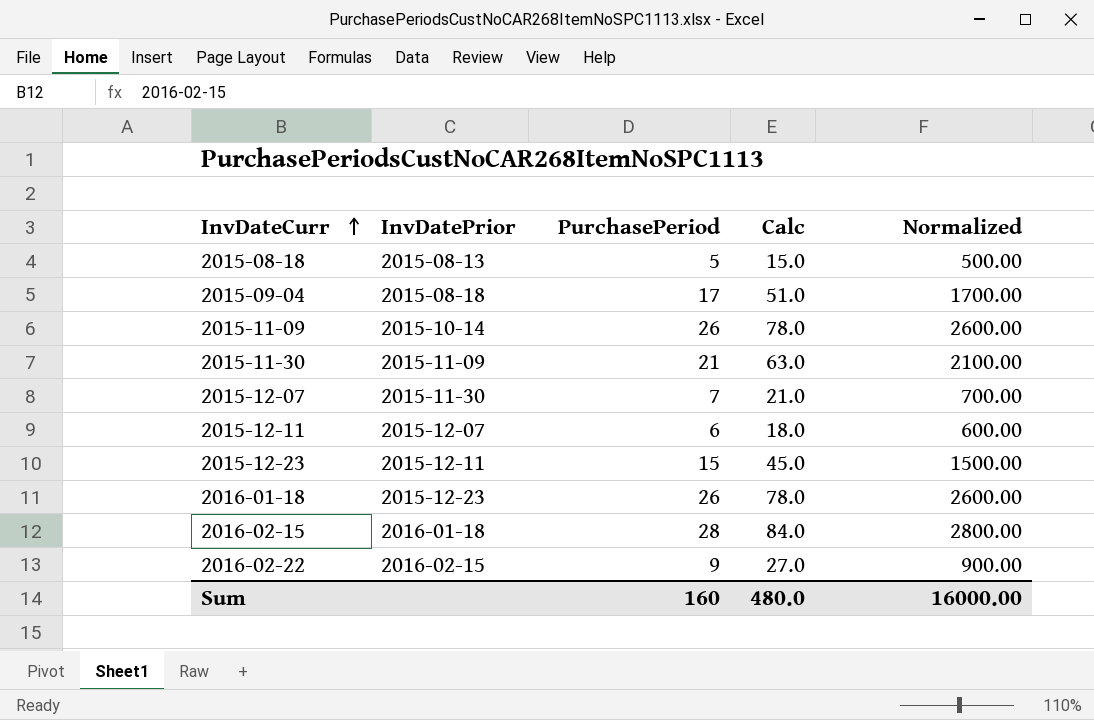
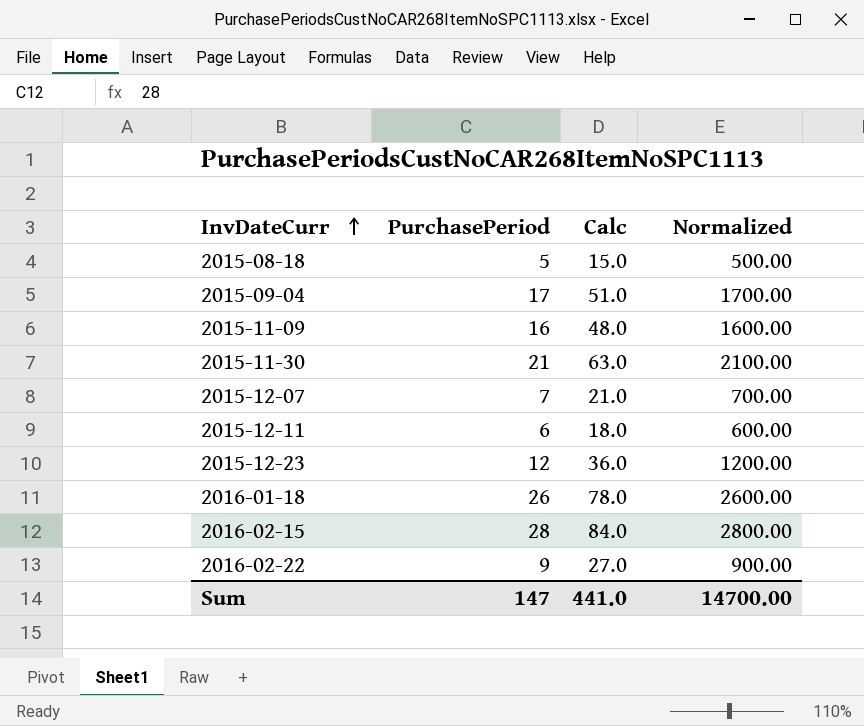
column InvDatePrior | position: 2 -> none
2015-11-09 | PurchasePeriod: 26 -> 16
2015-11-09 | Calc: 78.0 -> 48.0
2015-11-09 | Normalized: 2600.00 -> 1600.00
2015-12-23 | PurchasePeriod: 15 -> 12
2015-12-23 | Calc: 45.0 -> 36.0
2015-12-23 | Normalized: 1500.00 -> 1200.00
Sum | PurchasePeriod: 160 -> 147
Sum | Calc: 480.0 -> 441.0
Sum | Normalized: 16000.00 -> 14700.00

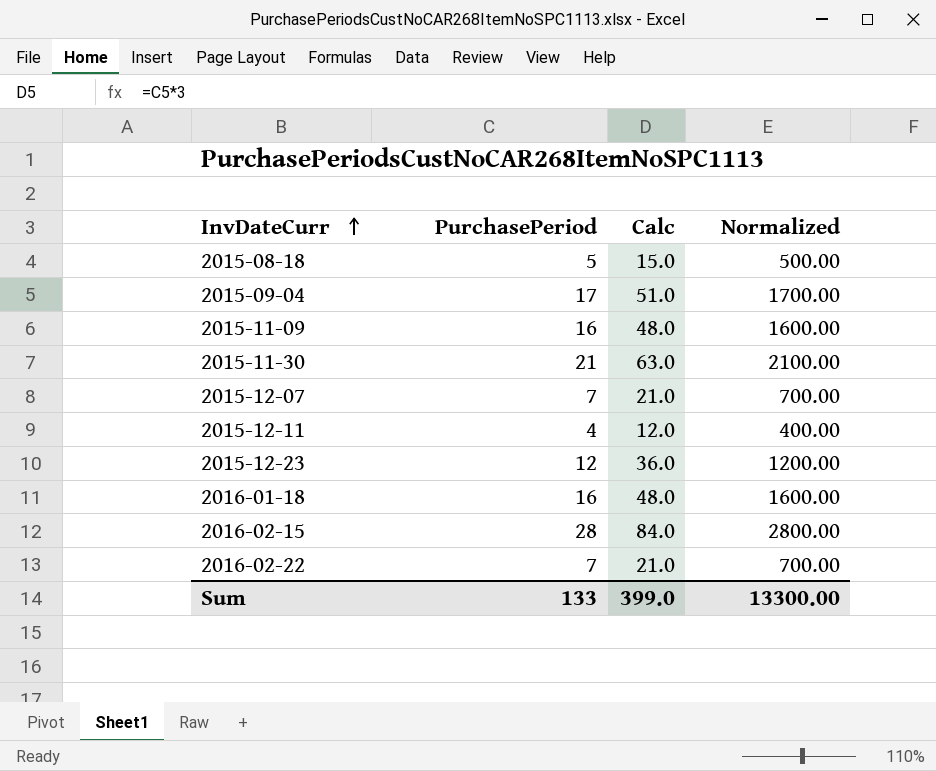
2015-12-11 | PurchasePeriod: 6 -> 4
2015-12-11 | Calc: 18.0 -> 12.0
2015-12-11 | Normalized: 600.00 -> 400.00
2016-01-18 | PurchasePeriod: 26 -> 16
2016-01-18 | Calc: 78.0 -> 48.0
2016-01-18 | Normalized: 2600.00 -> 1600.00
2016-02-22 | PurchasePeriod: 9 -> 7
2016-02-22 | Calc: 27.0 -> 21.0
2016-02-22 | Normalized: 900.00 -> 700.00
Sum | PurchasePeriod: 147 -> 133
Sum | Calc: 441.0 -> 399.0
Sum | Normalized: 14700.00 -> 13300.00

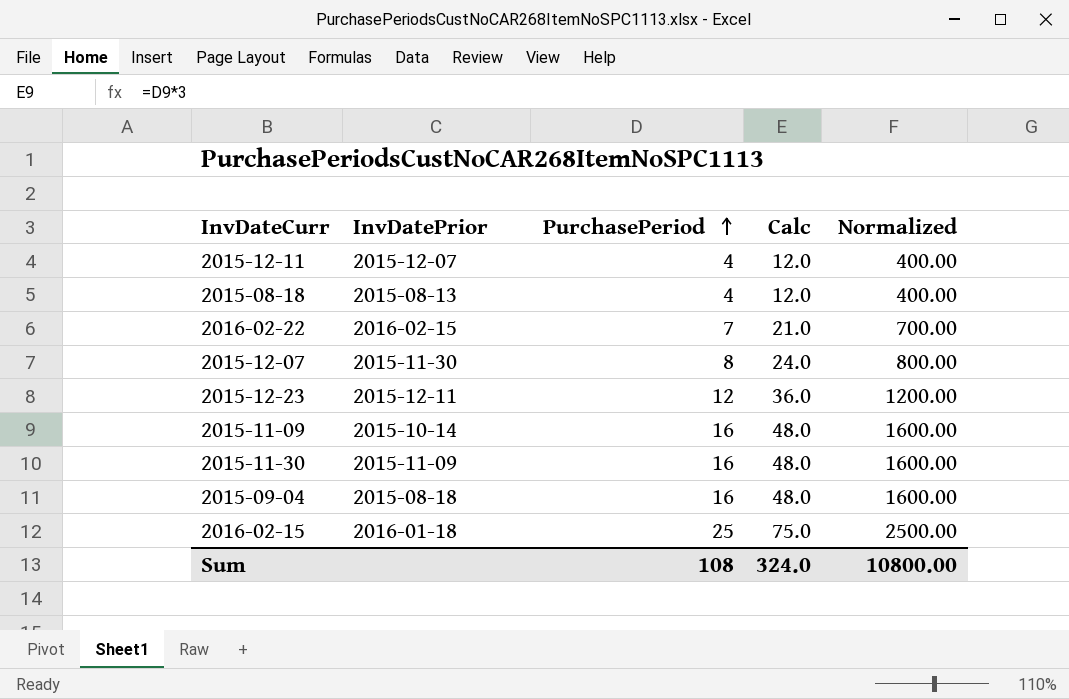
row order: InvDateCurr ascending -> PurchasePeriod ascending
column InvDatePrior | position: none -> 2
row 2016-01-18: 16 | 48.0 | 1600.00 -> none
2015-08-18 | PurchasePeriod: 5 -> 4
2015-08-18 | Calc: 15.0 -> 12.0
2015-08-18 | Normalized: 500.00 -> 400.00
2015-12-07 | PurchasePeriod: 7 -> 8
2015-12-07 | Calc: 21.0 -> 24.0
2015-12-07 | Normalized: 700.00 -> 800.00
2015-11-30 | PurchasePeriod: 21 -> 16
2015-11-30 | Calc: 63.0 -> 48.0
2015-11-30 | Normalized: 2100.00 -> 1600.00
2015-09-04 | PurchasePeriod: 17 -> 16
2015-09-04 | Calc: 51.0 -> 48.0
2015-09-04 | Normalized: 1700.00 -> 1600.00
2016-02-15 | PurchasePeriod: 28 -> 25
2016-02-15 | Calc: 84.0 -> 75.0
2016-02-15 | Normalized: 2800.00 -> 2500.00
Sum | PurchasePeriod: 133 -> 108
Sum | Calc: 399.0 -> 324.0
Sum | Normalized: 13300.00 -> 10800.00

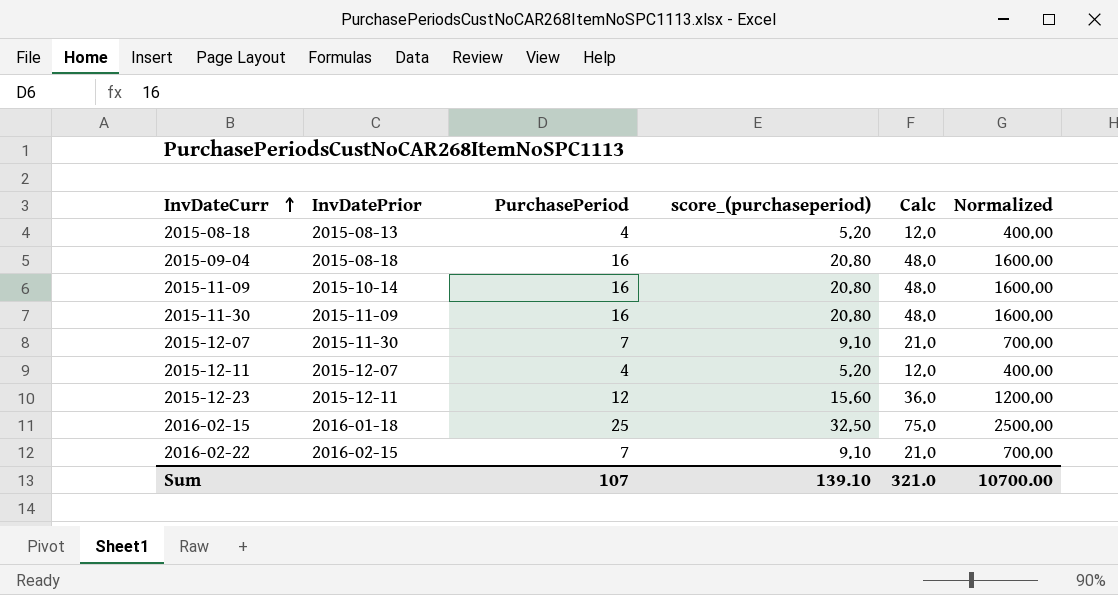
row order: PurchasePeriod ascending -> InvDateCurr ascending
column score_(purchaseperiod) | formula: none -> [PurchasePeriod] * 1.3
2015-12-07 | PurchasePeriod: 8 -> 7
2015-12-07 | Calc: 24.0 -> 21.0
2015-12-07 | Normalized: 800.00 -> 700.00
Sum | PurchasePeriod: 108 -> 107
Sum | Calc: 324.0 -> 321.0
Sum | Normalized: 10800.00 -> 10700.00

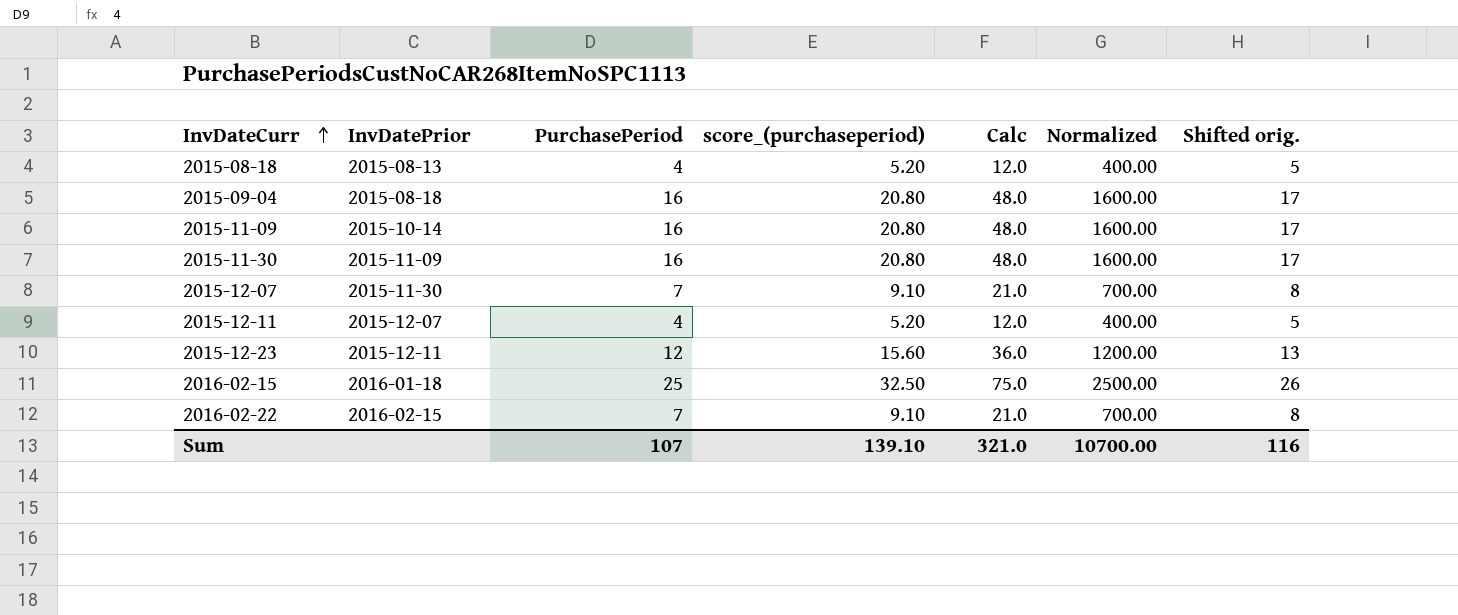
column Shifted orig. | formula: none -> [PurchasePeriod] + 1

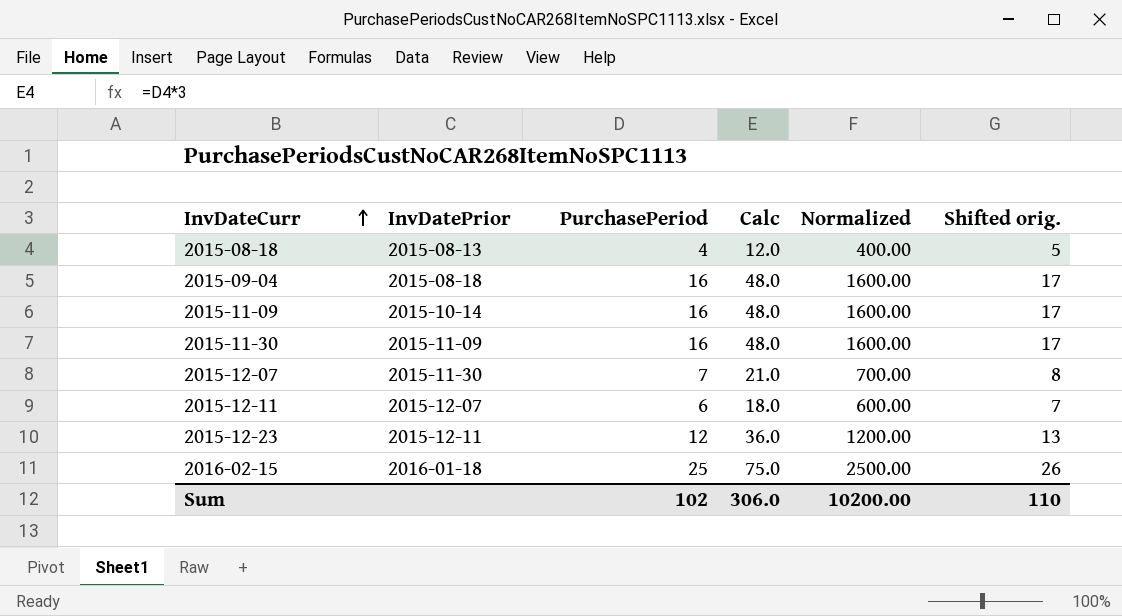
column score_(purchaseperiod) | formula: [PurchasePeriod] * 1.3 -> none
row 2016-02-22: 2016-02-15 | 7 | 9.10 | 21.0 | 700.00 | 8 -> none
2015-12-11 | PurchasePeriod: 4 -> 6
2015-12-11 | Calc: 12.0 -> 18.0
2015-12-11 | Normalized: 400.00 -> 600.00
2015-12-11 | Shifted orig.: 5 -> 7
Sum | PurchasePeriod: 107 -> 102
Sum | Calc: 321.0 -> 306.0
Sum | Normalized: 10700.00 -> 10200.00
Sum | Shifted orig.: 116 -> 110

